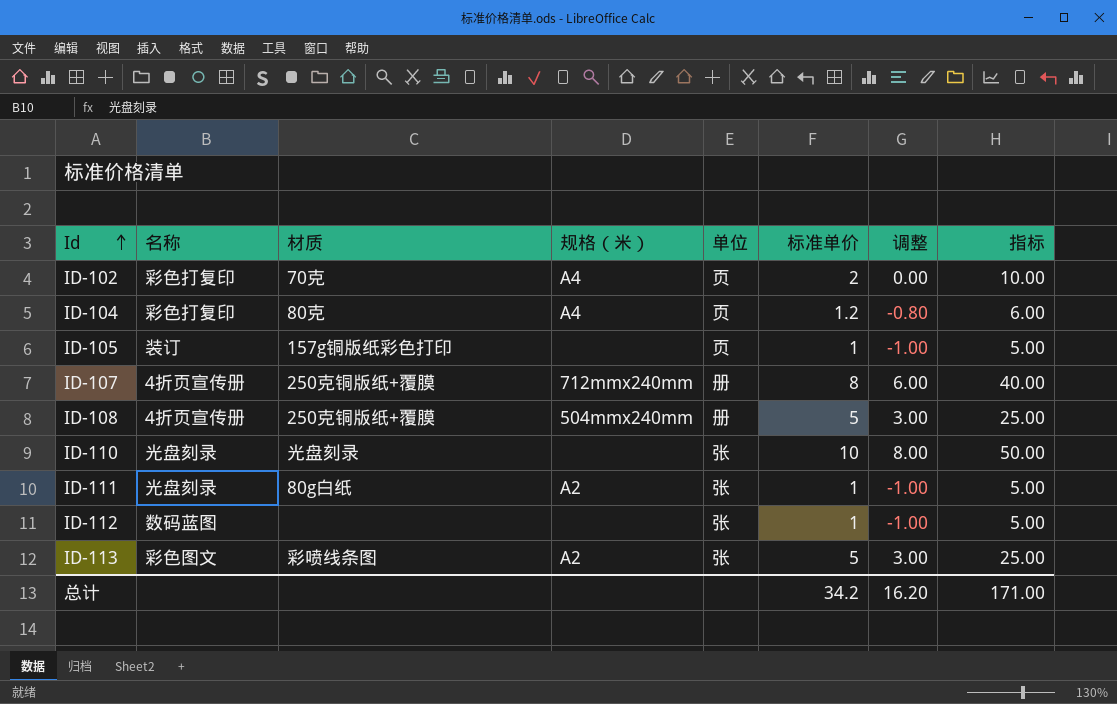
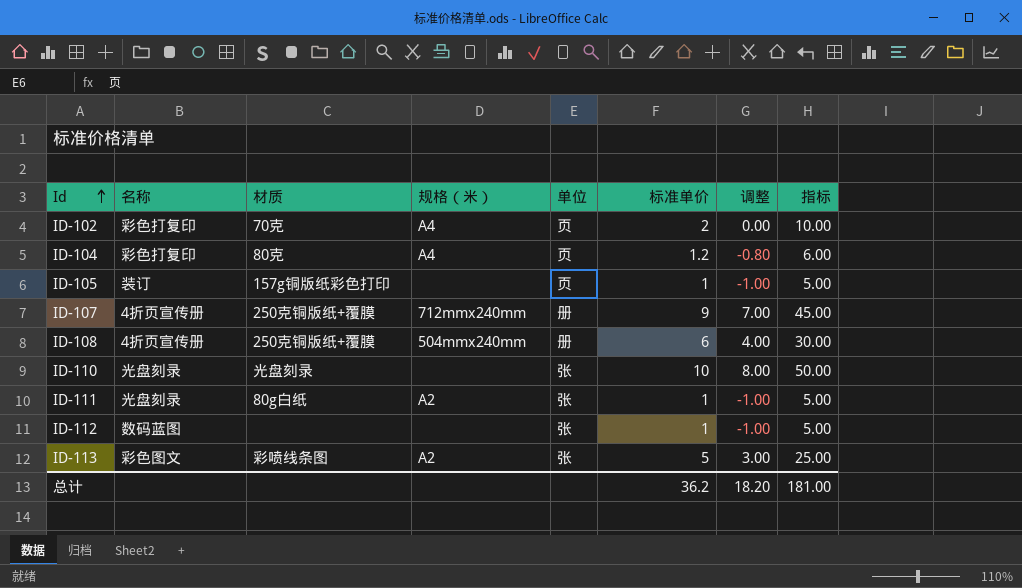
ID-107 | 标准单价: 8 -> 9
ID-107 | 调整: 6.00 -> 7.00
ID-107 | 指标: 40.00 -> 45.00
ID-108 | 标准单价: 5 -> 6
ID-108 | 调整: 3.00 -> 4.00
ID-108 | 指标: 25.00 -> 30.00
总计 | 标准单价: 34.2 -> 36.2
总计 | 调整: 16.20 -> 18.20
总计 | 指标: 171.00 -> 181.00

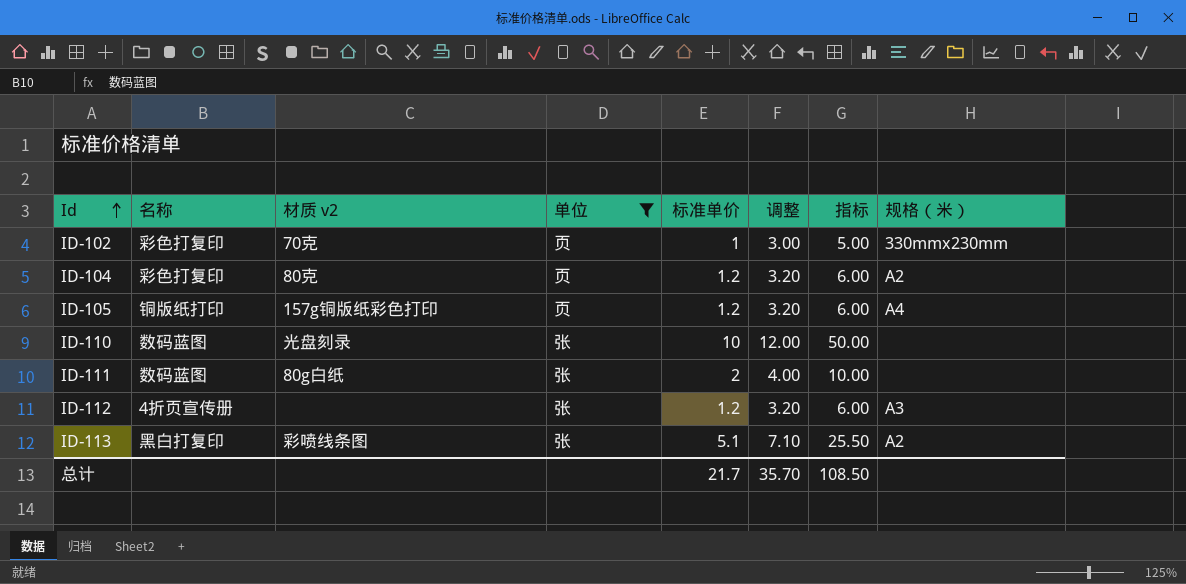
filter: none -> 单位 != 册
column name: 材质 -> 材质 v2
column 调整 | formula: [标准单价] - 2 -> [标准单价] + 2
column 规格（米） | position: 4 -> 8
ID-102 | 标准单价: 2 -> 1
ID-102 | 指标: 10.00 -> 5.00
ID-102 | 规格（米）: A4 -> 330mmx230mm
ID-104 | 规格（米）: A4 -> A2
ID-105 | 名称: 装订 -> 铜版纸打印
ID-105 | 标准单价: 1 -> 1.2
ID-105 | 指标: 5.00 -> 6.00
ID-105 | 规格（米）: none -> A4
ID-110 | 名称: 光盘刻录 -> 数码蓝图
ID-111 | 名称: 光盘刻录 -> 数码蓝图
ID-111 | 标准单价: 1 -> 2
ID-111 | 指标: 5.00 -> 10.00
ID-111 | 规格（米）: A2 -> none
ID-112 | 名称: 数码蓝图 -> 4折页宣传册
ID-112 | 标准单价: 1 -> 1.2
ID-112 | 指标: 5.00 -> 6.00
ID-112 | 规格（米）: none -> A3
ID-113 | 名称: 彩色图文 -> 黑白打复印
ID-113 | 标准单价: 5 -> 5.1
ID-113 | 指标: 25.00 -> 25.50
总计 | 标准单价: 36.2 -> 21.7
总计 | 调整: 18.20 -> 35.70
总计 | 指标: 181.00 -> 108.50

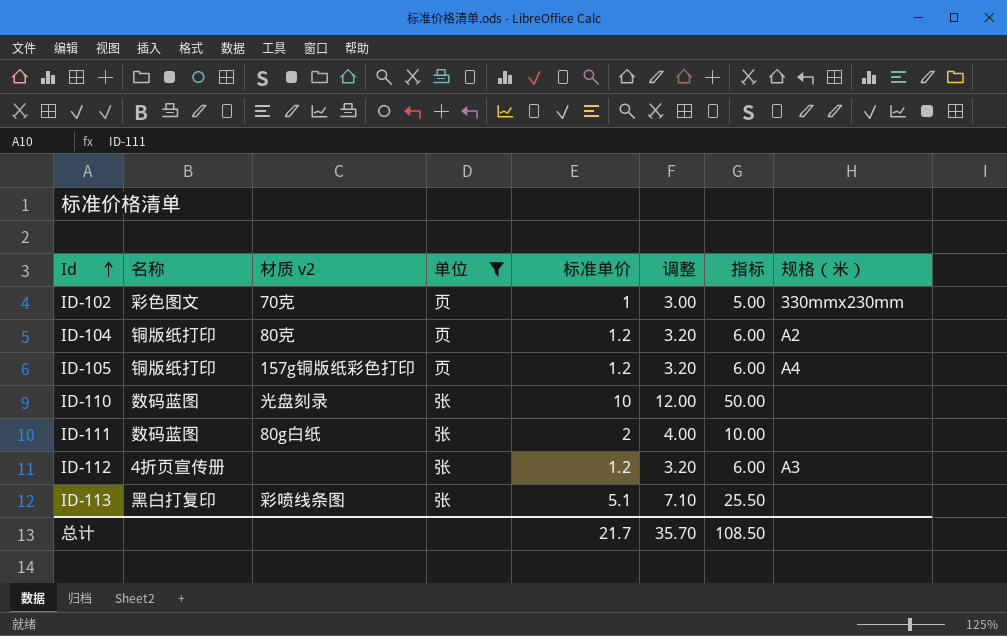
ID-102 | 名称: 彩色打复印 -> 彩色图文
ID-104 | 名称: 彩色打复印 -> 铜版纸打印
ID-113 | 规格（米）: A2 -> none

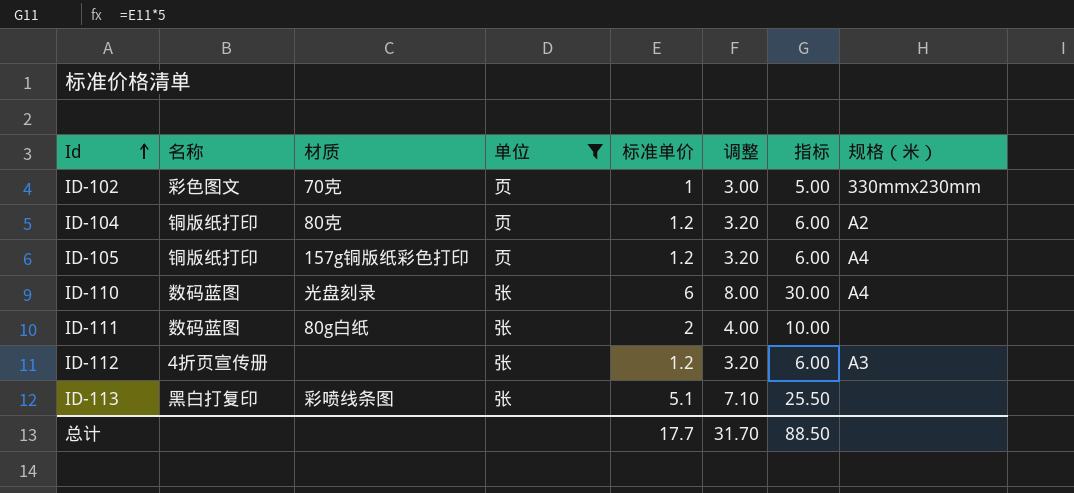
column name: 材质 v2 -> 材质
ID-110 | 标准单价: 10 -> 6
ID-110 | 调整: 12.00 -> 8.00
ID-110 | 指标: 50.00 -> 30.00
ID-110 | 规格（米）: none -> A4
总计 | 标准单价: 21.7 -> 17.7
总计 | 调整: 35.70 -> 31.70
总计 | 指标: 108.50 -> 88.50

